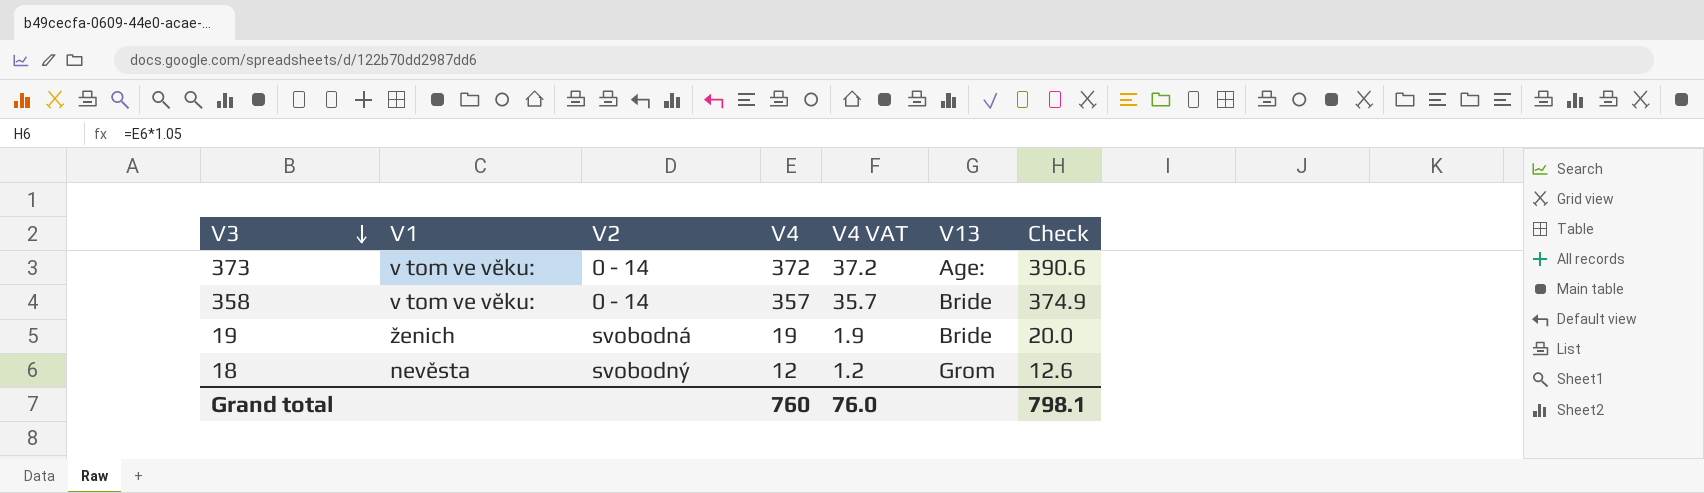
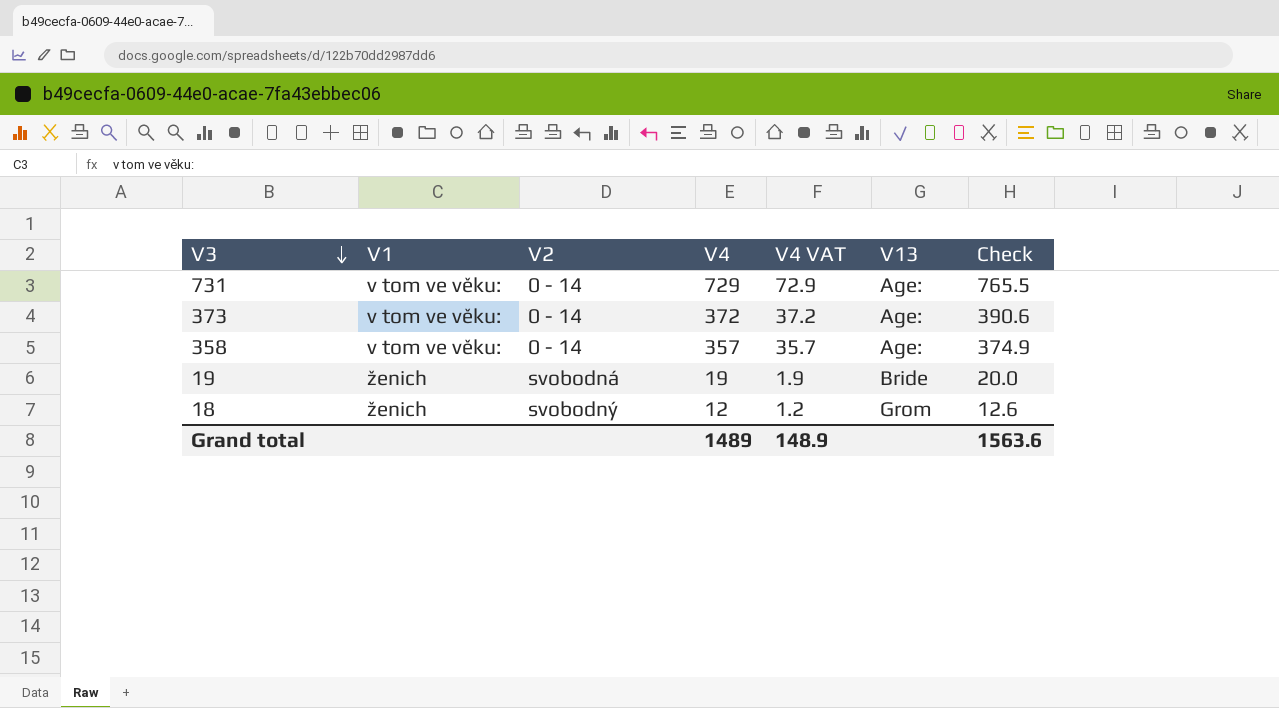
row 731: none -> v tom ve věku: | 0 - 14 | 729 | 72.9 | Age: | 765.5
358 | V13: Bride -> Age:
18 | V1: nevěsta -> ženich
Grand total | V4: 760 -> 1489
Grand total | V4 VAT: 76.0 -> 148.9
Grand total | Check: 798.1 -> 1563.6

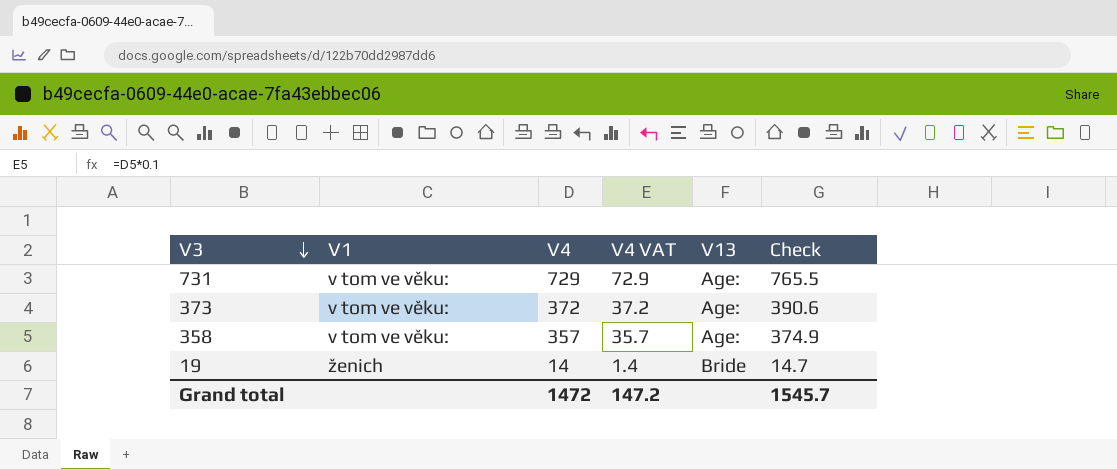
column V2 | position: 3 -> none
row 18: ženich | svobodný | 12 | 1.2 | Grom | 12.6 -> none
19 | V4: 19 -> 14
19 | V4 VAT: 1.9 -> 1.4
19 | Check: 20.0 -> 14.7
Grand total | V4: 1489 -> 1472
Grand total | V4 VAT: 148.9 -> 147.2
Grand total | Check: 1563.6 -> 1545.7

